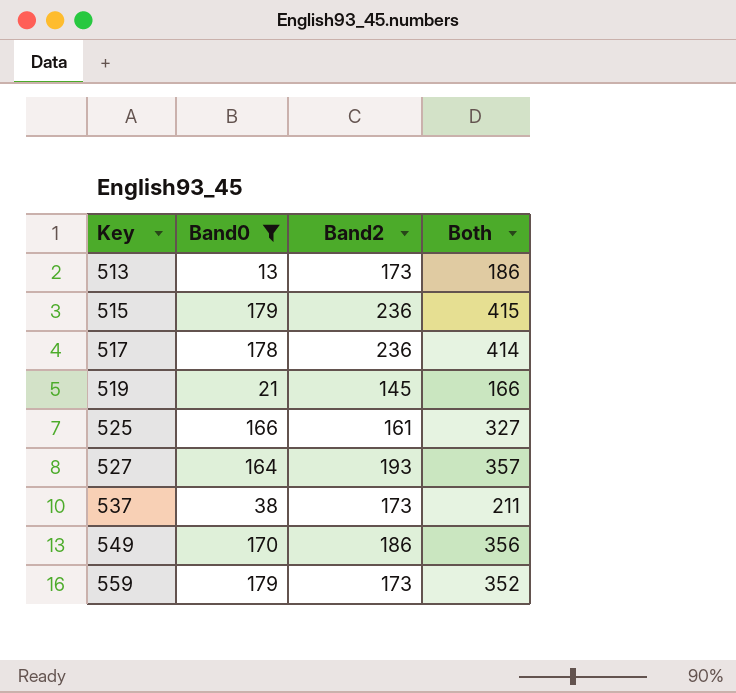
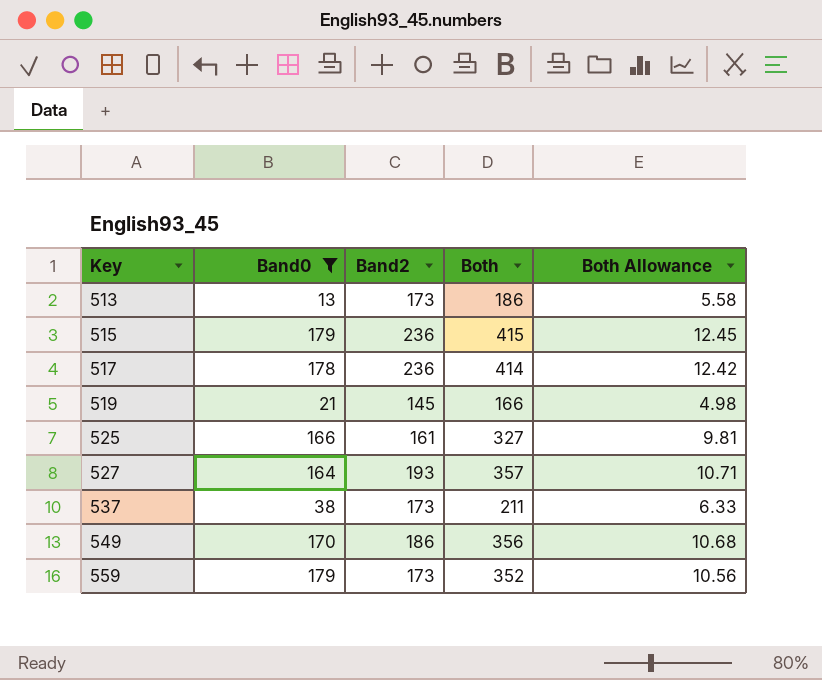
column Both Allowance | formula: none -> [Both] * 0.03

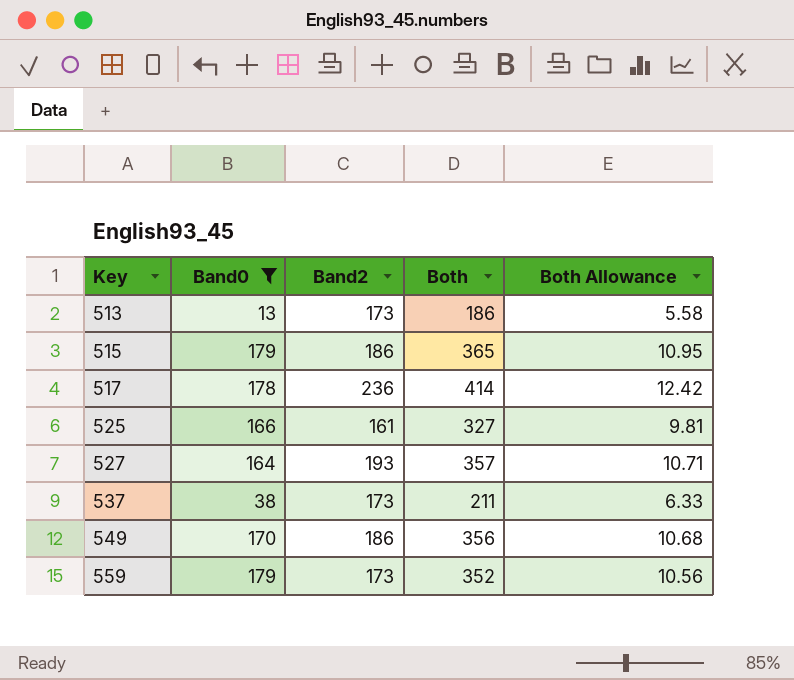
row 519: 21 | 145 | 166 | 4.98 -> none
515 | Band2: 236 -> 186
515 | Both: 415 -> 365
515 | Both Allowance: 12.45 -> 10.95

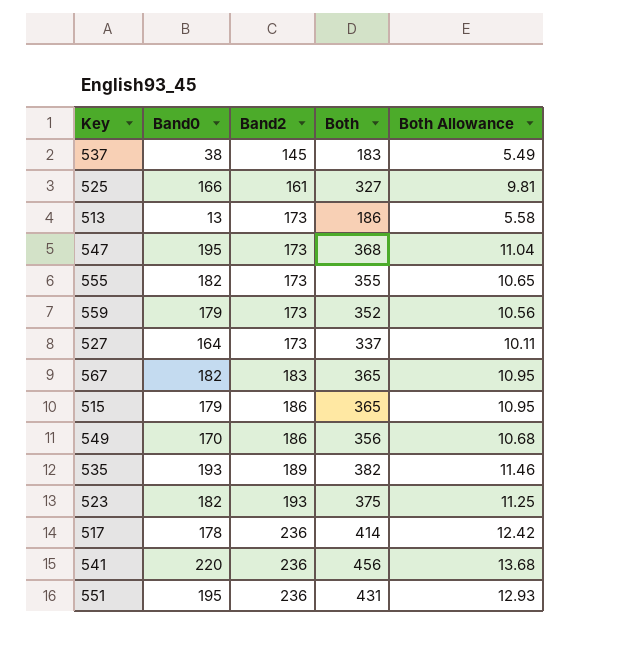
filter: Band0 <= 179 -> none
row order: Key ascending -> Band2 ascending
537 | Band2: 173 -> 145
537 | Both: 211 -> 183
537 | Both Allowance: 6.33 -> 5.49
527 | Band2: 193 -> 173
527 | Both: 357 -> 337
527 | Both Allowance: 10.71 -> 10.11

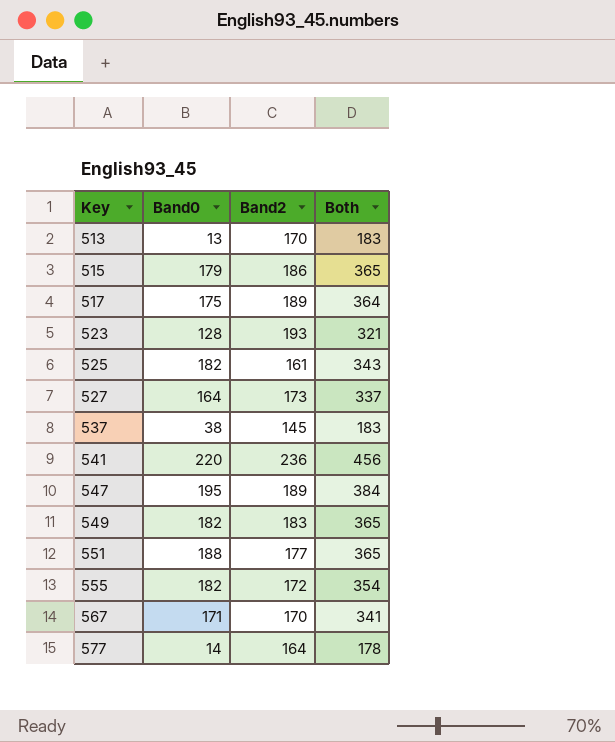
row order: Band2 ascending -> Key ascending
column Both Allowance | formula: [Both] * 0.03 -> none
row 559: 179 | 173 | 352 | 10.56 -> none
row 535: 193 | 189 | 382 | 11.46 -> none
513 | Band2: 173 -> 170
513 | Both: 186 -> 183
517 | Band0: 178 -> 175
517 | Band2: 236 -> 189
517 | Both: 414 -> 364
523 | Band0: 182 -> 128
523 | Both: 375 -> 321
525 | Band0: 166 -> 182
525 | Both: 327 -> 343
547 | Band2: 173 -> 189
547 | Both: 368 -> 384
549 | Band0: 170 -> 182
549 | Band2: 186 -> 183
549 | Both: 356 -> 365
551 | Band0: 195 -> 188
551 | Band2: 236 -> 177
551 | Both: 431 -> 365
555 | Band2: 173 -> 172
555 | Both: 355 -> 354
567 | Band0: 182 -> 171
567 | Band2: 183 -> 170
567 | Both: 365 -> 341
row 577: none -> 14 | 164 | 178

